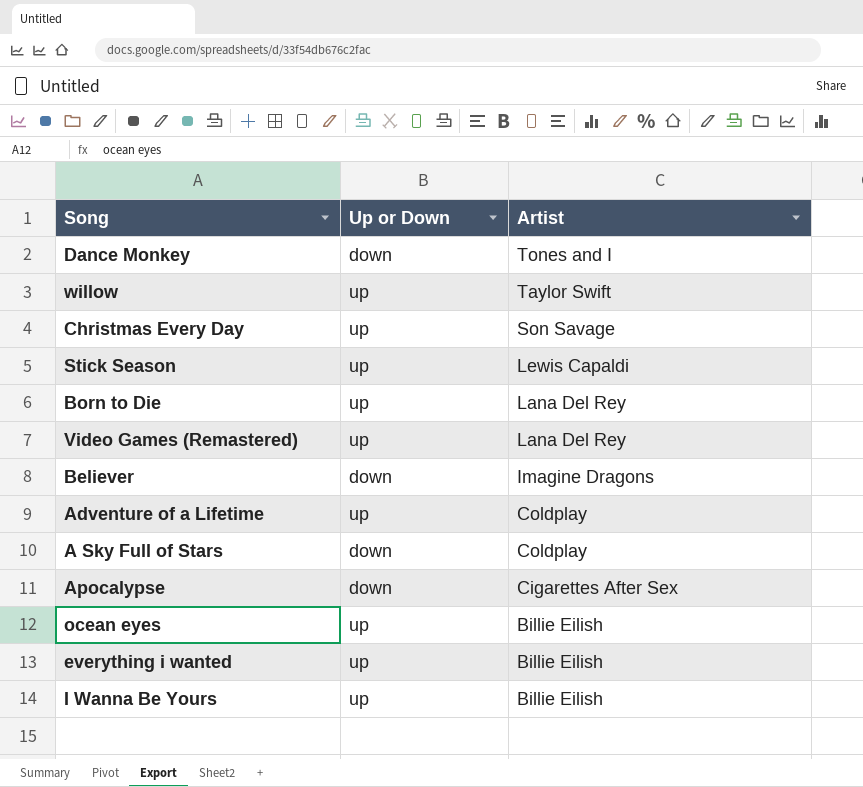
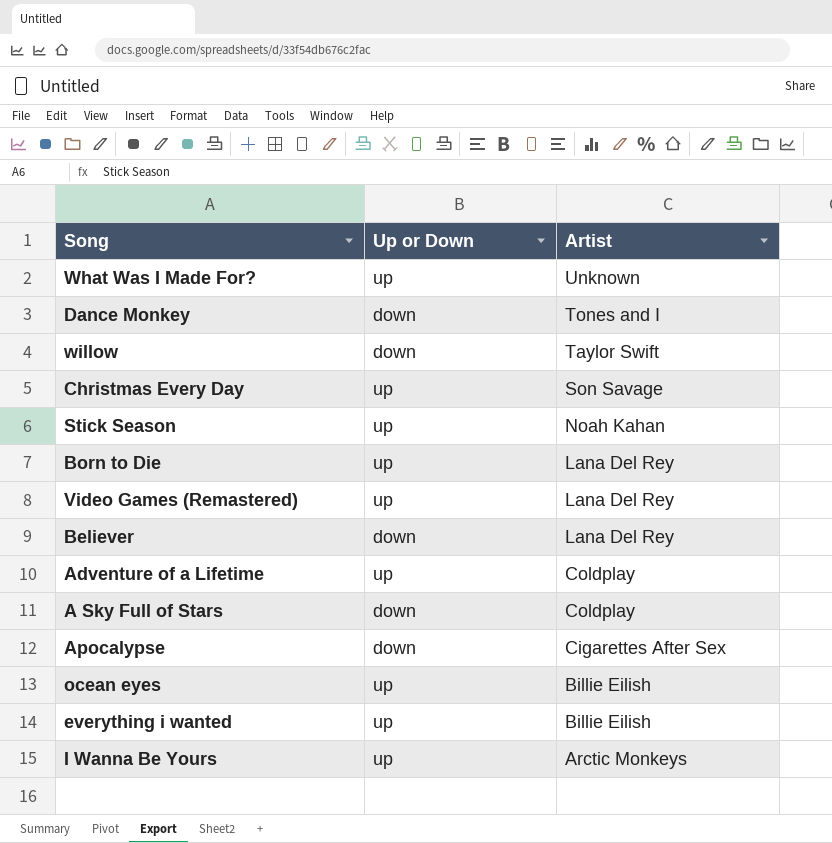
row What Was I Made For?: none -> up | Unknown
willow | Up or Down: up -> down
Stick Season | Artist: Lewis Capaldi -> Noah Kahan
Believer | Artist: Imagine Dragons -> Lana Del Rey
I Wanna Be Yours | Artist: Billie Eilish -> Arctic Monkeys

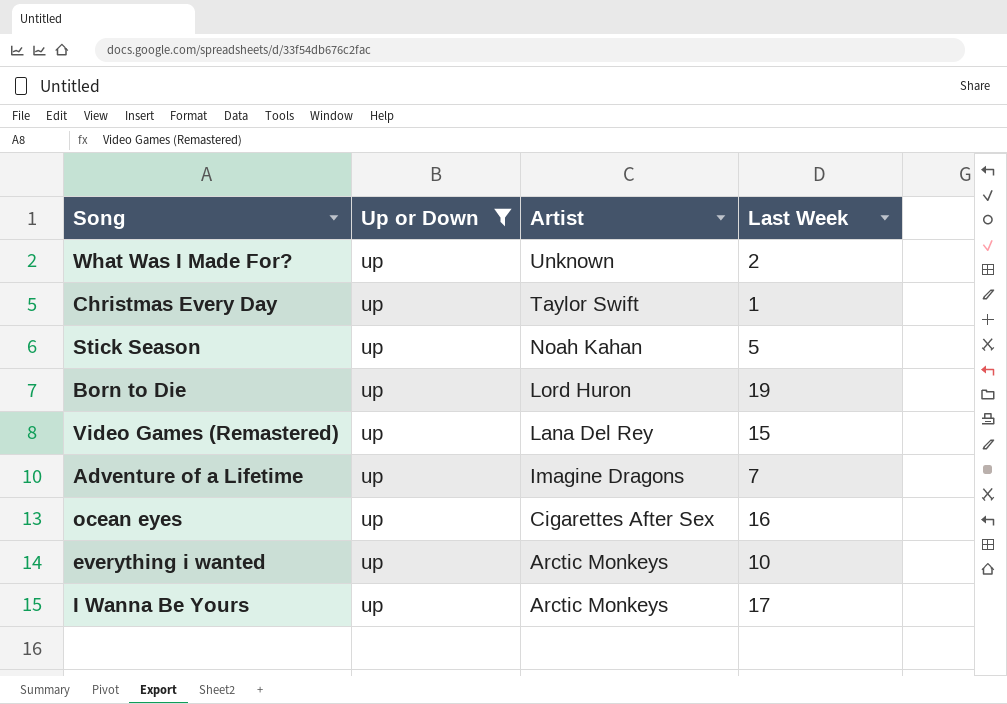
filter: none -> Up or Down = up
column Last Week | position: none -> 4
Christmas Every Day | Artist: Son Savage -> Taylor Swift
Born to Die | Artist: Lana Del Rey -> Lord Huron
Adventure of a Lifetime | Artist: Coldplay -> Imagine Dragons
ocean eyes | Artist: Billie Eilish -> Cigarettes After Sex
everything i wanted | Artist: Billie Eilish -> Arctic Monkeys

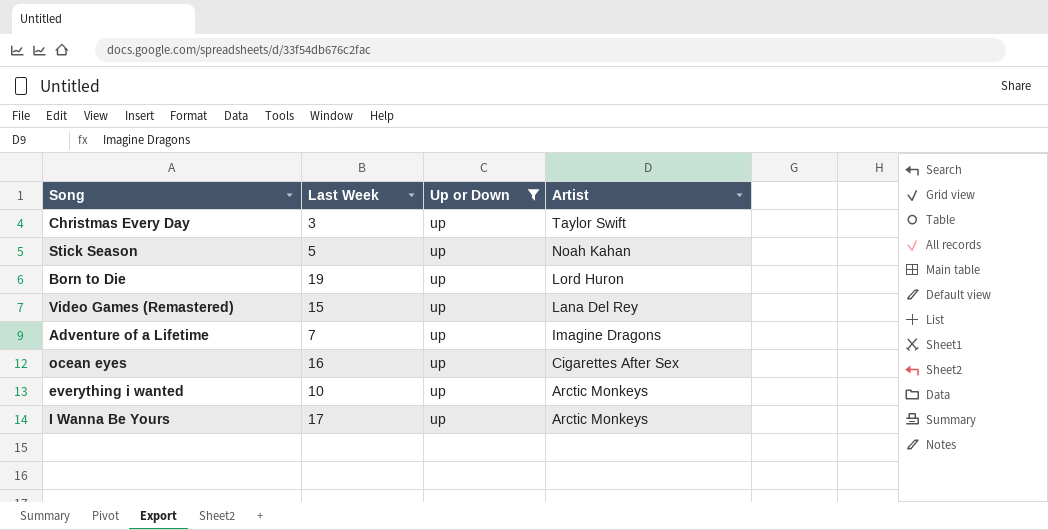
column Last Week | position: 4 -> 2
row What Was I Made For?: up | Unknown | 2 -> none
Christmas Every Day | Last Week: 1 -> 3

